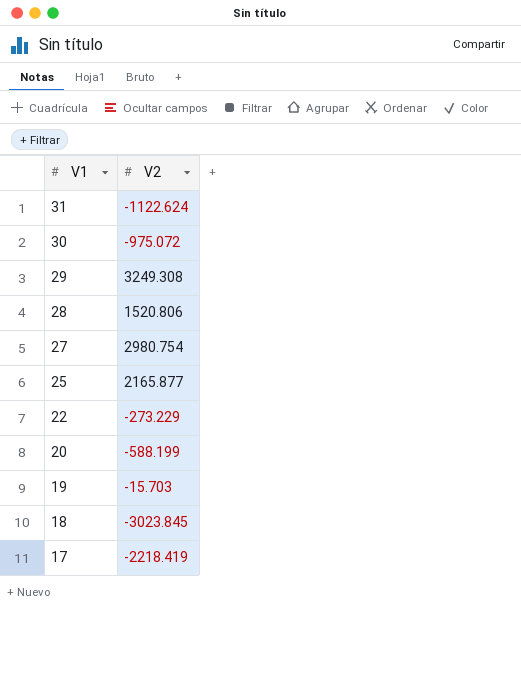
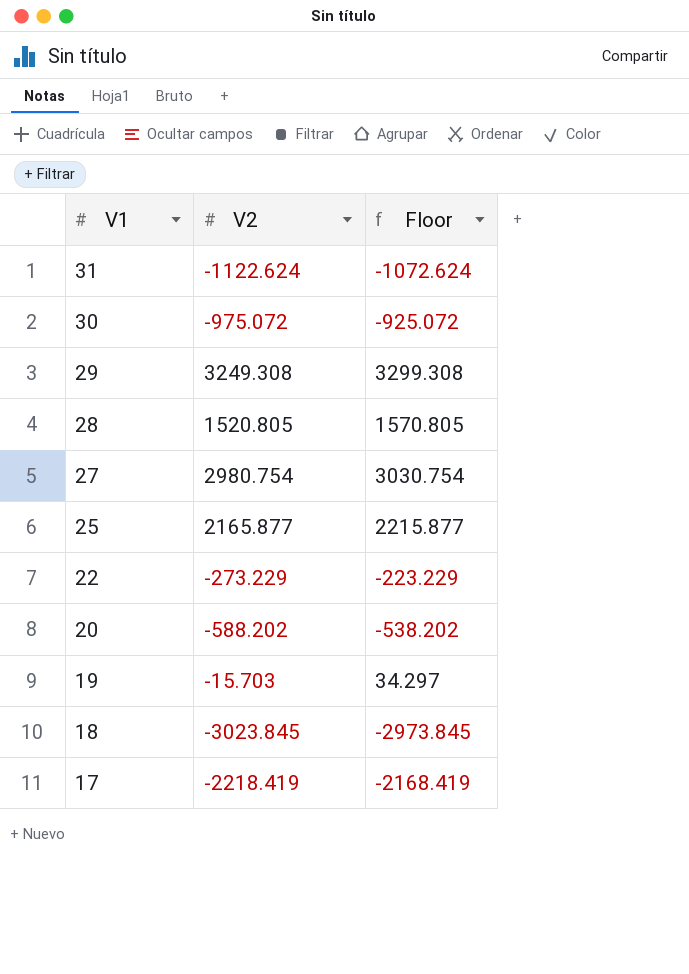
column Floor | formula: none -> [V2] + 50
28 | V2: 1520.806 -> 1520.805
20 | V2: -588.199 -> -588.202

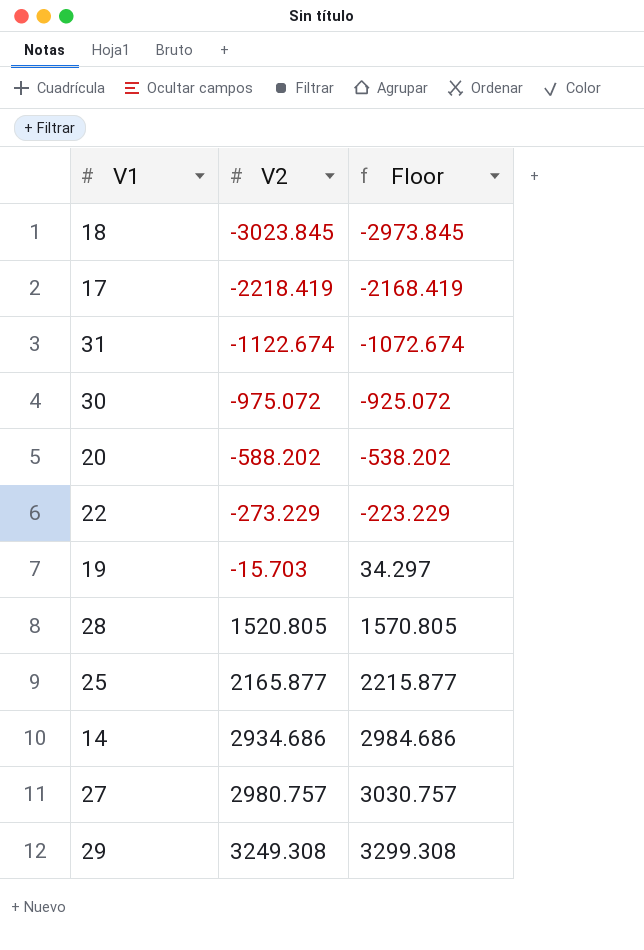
row order: V1 descending -> V2 ascending
31 | V2: -1122.624 -> -1122.674
31 | Floor: -1072.624 -> -1072.674
row 14: none -> 2934.686 | 2984.686
27 | V2: 2980.754 -> 2980.757
27 | Floor: 3030.754 -> 3030.757

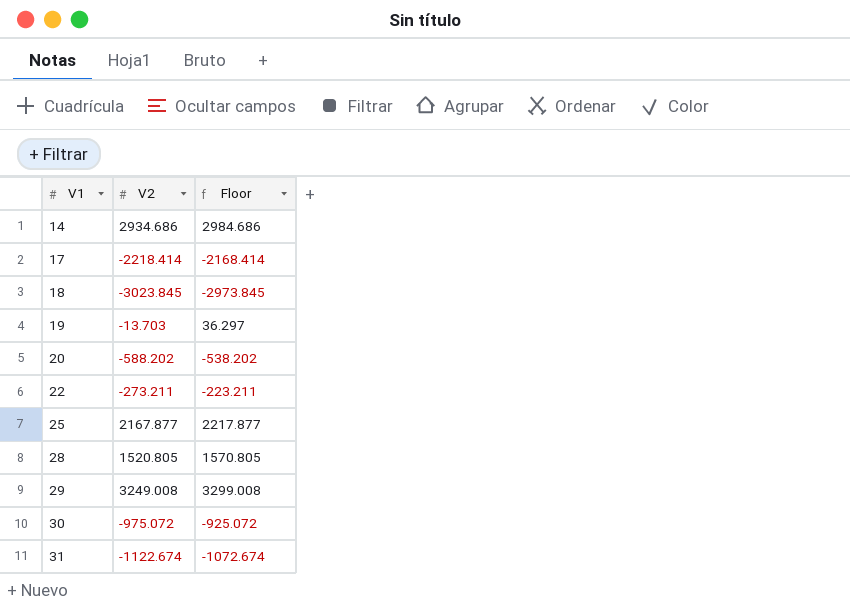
row order: V2 ascending -> V1 ascending
row 27: 2980.757 | 3030.757 -> none
17 | V2: -2218.419 -> -2218.414
17 | Floor: -2168.419 -> -2168.414
19 | V2: -15.703 -> -13.703
19 | Floor: 34.297 -> 36.297
22 | V2: -273.229 -> -273.211
22 | Floor: -223.229 -> -223.211
25 | V2: 2165.877 -> 2167.877
25 | Floor: 2215.877 -> 2217.877
29 | V2: 3249.308 -> 3249.008
29 | Floor: 3299.308 -> 3299.008

